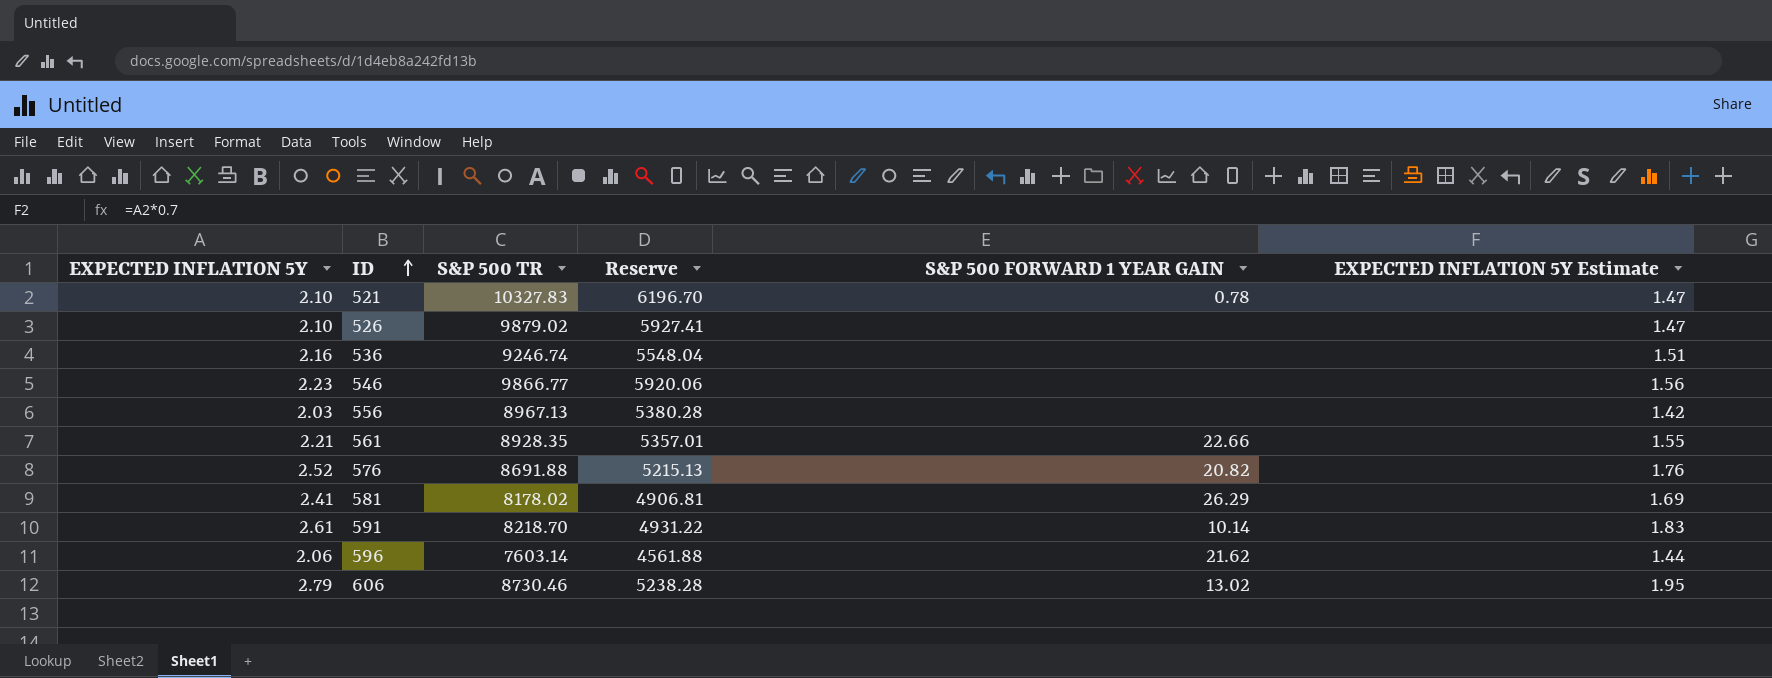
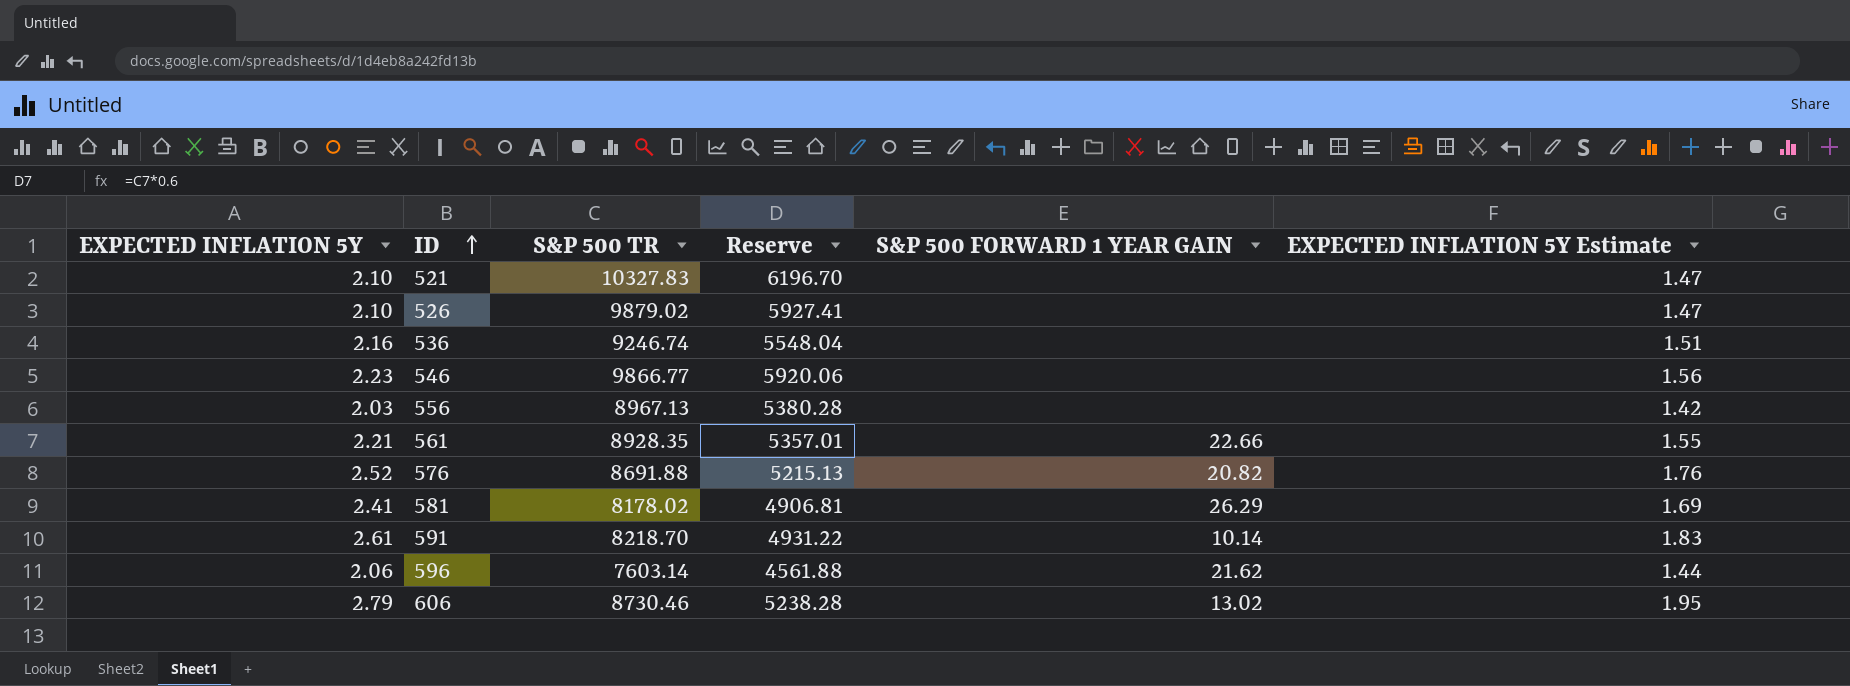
521 | S&P 500 FORWARD 1 YEAR GAIN: 0.78 -> none

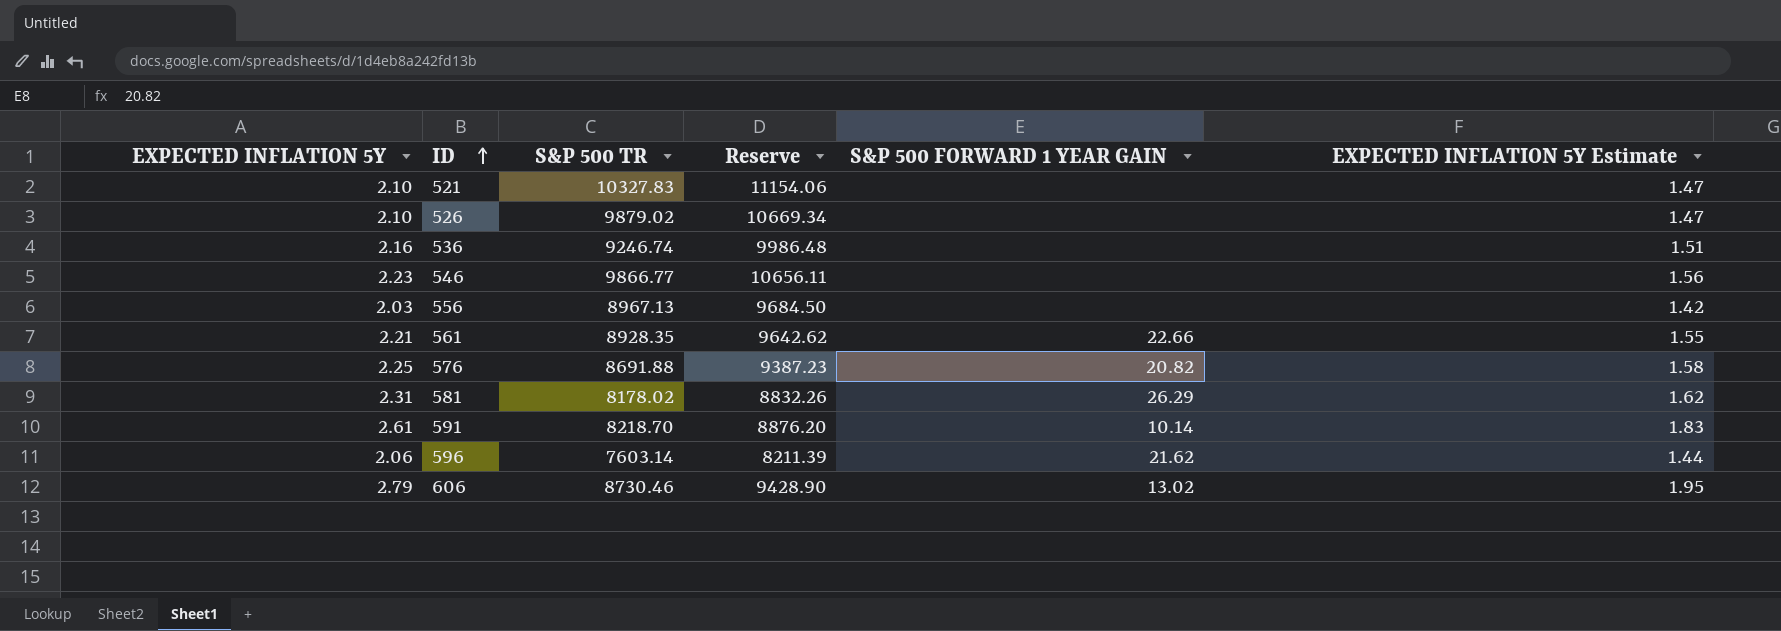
column Reserve | formula: [S&P 500 TR] * 0.6 -> [S&P 500 TR] * 1.08
576 | EXPECTED INFLATION 5Y: 2.52 -> 2.25
576 | EXPECTED INFLATION 5Y Estimate: 1.76 -> 1.58
581 | EXPECTED INFLATION 5Y: 2.41 -> 2.31
581 | EXPECTED INFLATION 5Y Estimate: 1.69 -> 1.62

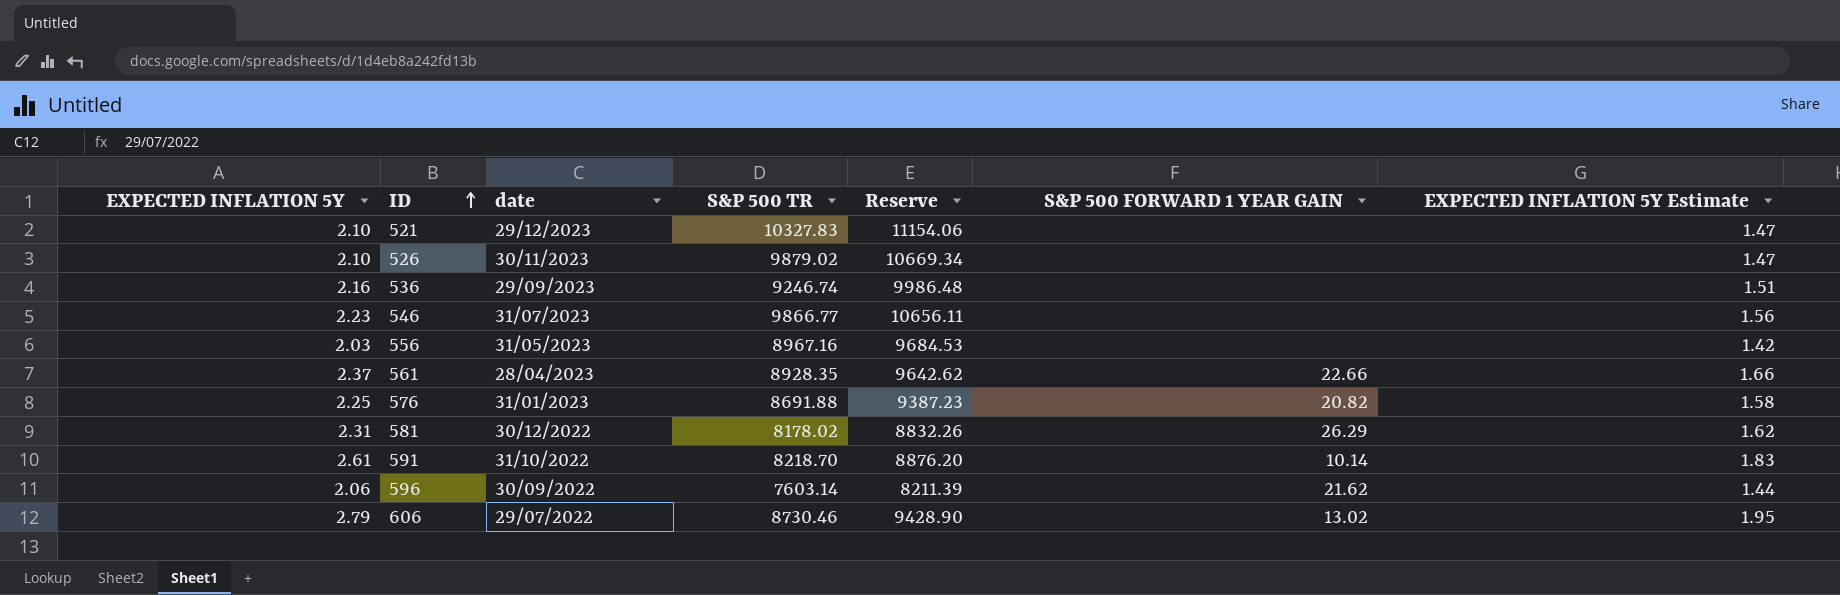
column date | position: none -> 3
556 | S&P 500 TR: 8967.13 -> 8967.16
556 | Reserve: 9684.50 -> 9684.53
561 | EXPECTED INFLATION 5Y: 2.21 -> 2.37
561 | EXPECTED INFLATION 5Y Estimate: 1.55 -> 1.66

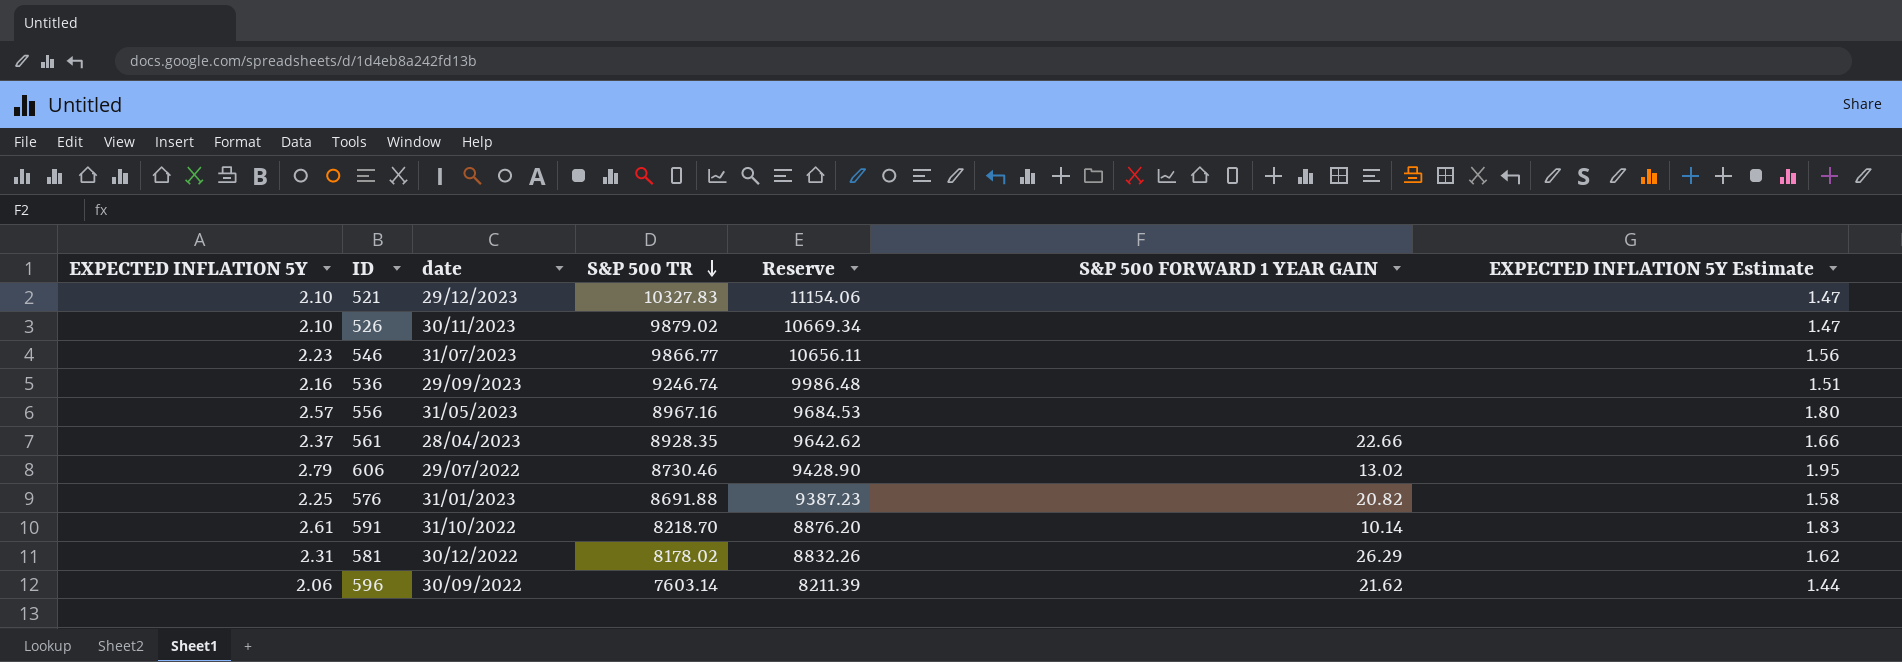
row order: ID ascending -> S&P 500 TR descending
556 | EXPECTED INFLATION 5Y: 2.03 -> 2.57
556 | EXPECTED INFLATION 5Y Estimate: 1.42 -> 1.80

